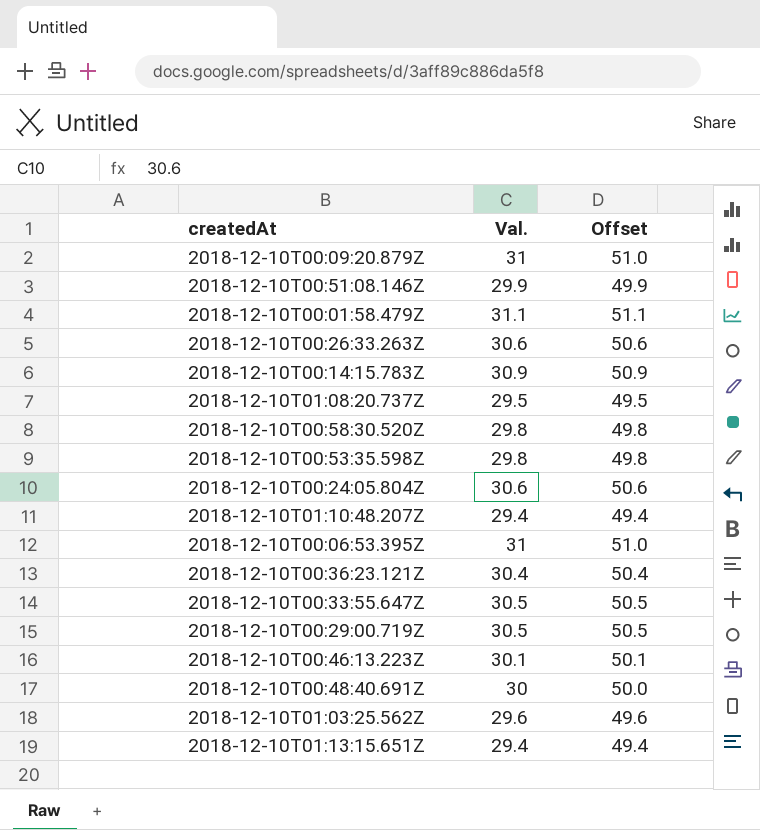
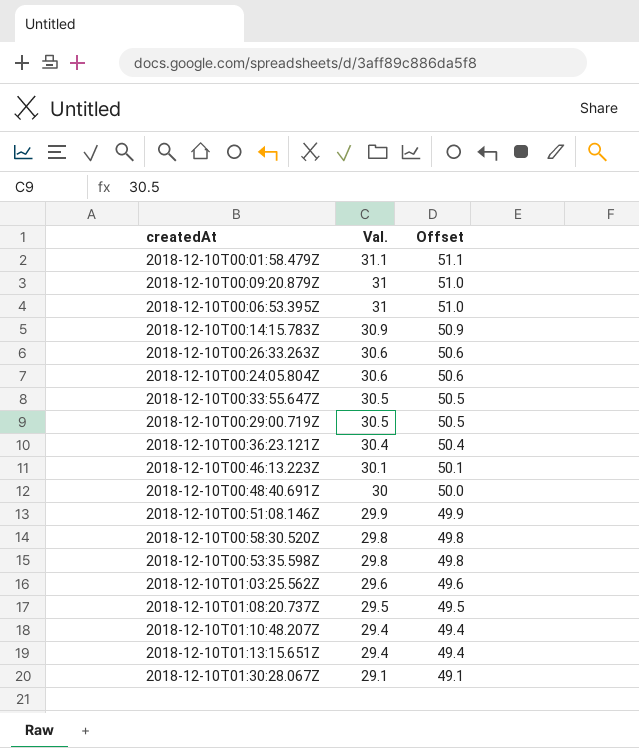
row order: none -> Val. descending
row 2018-12-10T01:30:28.067Z: none -> 29.1 | 49.1

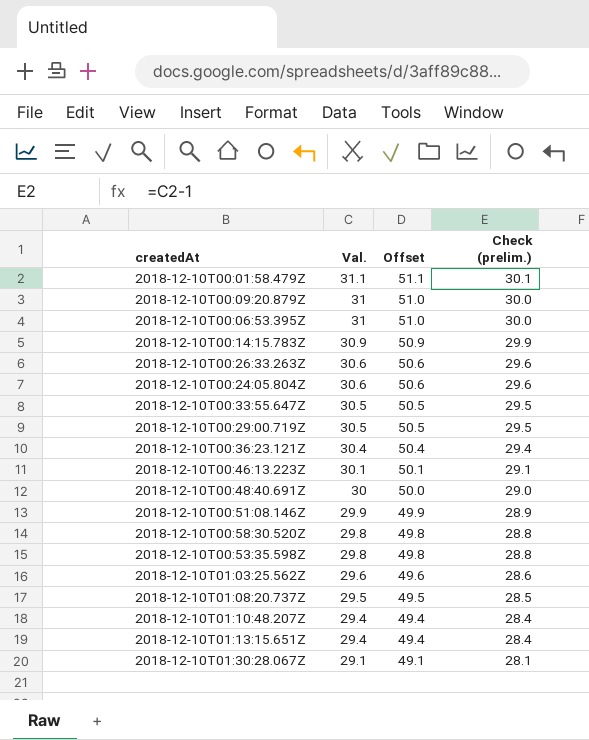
column Check (prelim.) | formula: none -> [Val.] - 1

